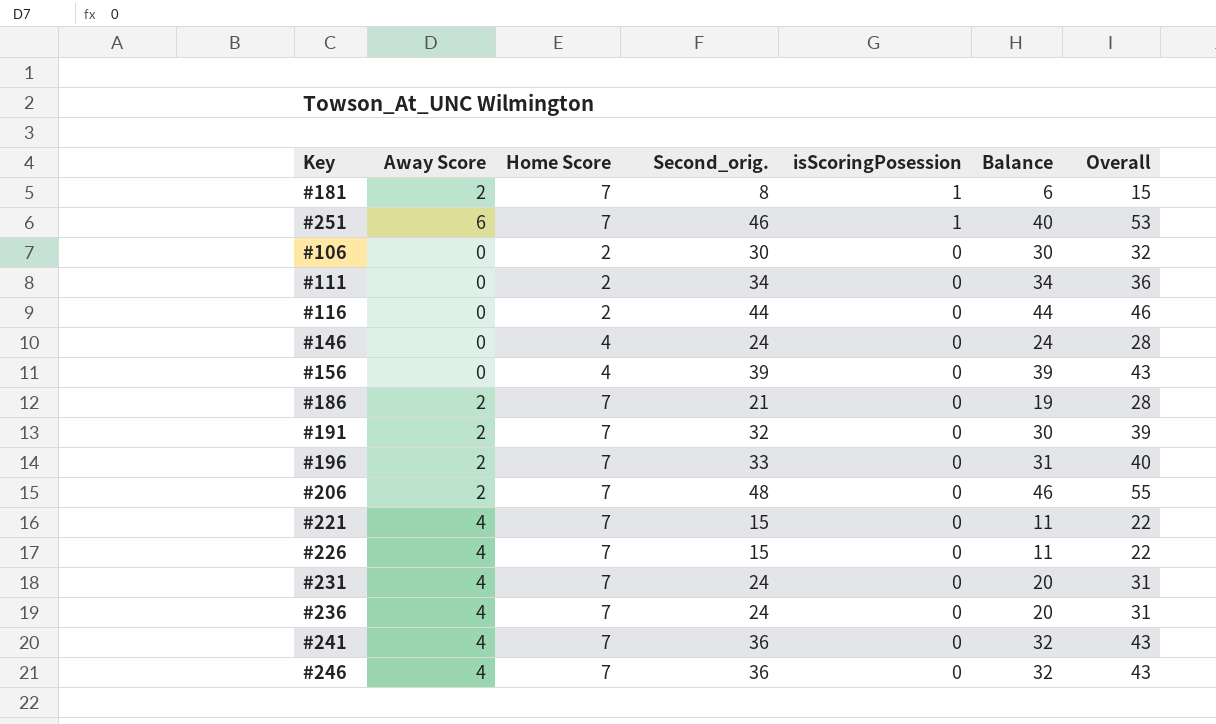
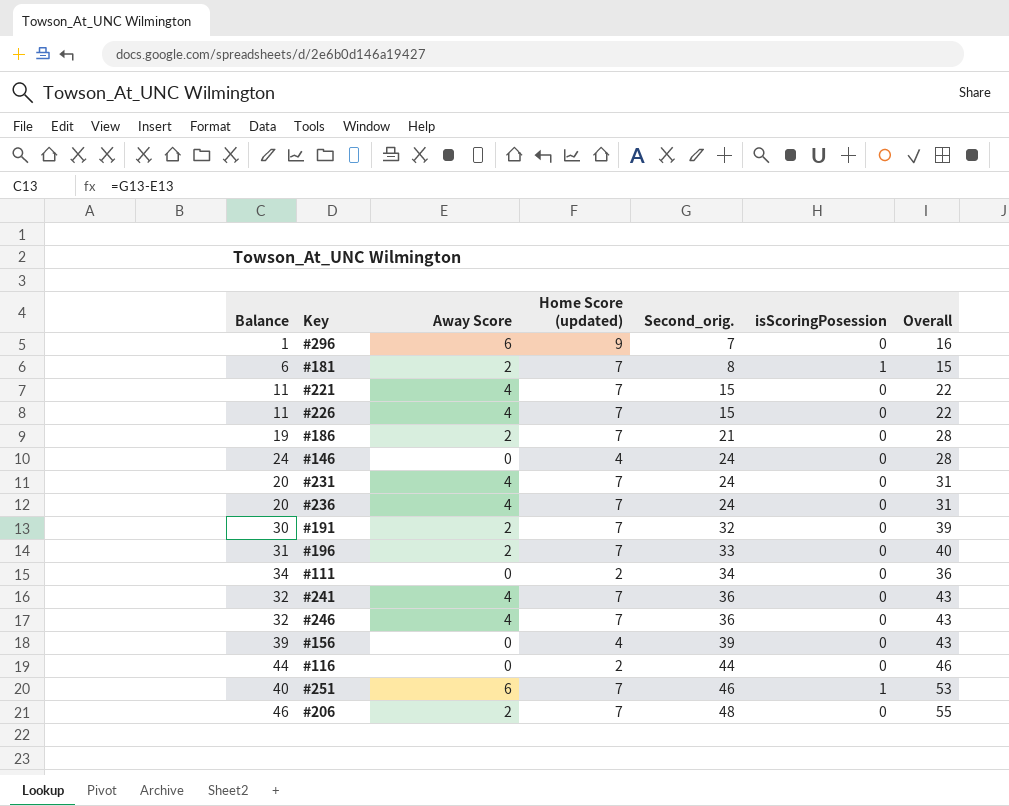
row order: isScoringPosession descending -> Second_orig. ascending
column Balance | position: 6 -> 1
column name: Home Score -> Home Score (updated)
row #106: 0 | 2 | 30 | 0 | 30 | 32 -> none
row #296: none -> 1 | 6 | 9 | 7 | 0 | 16

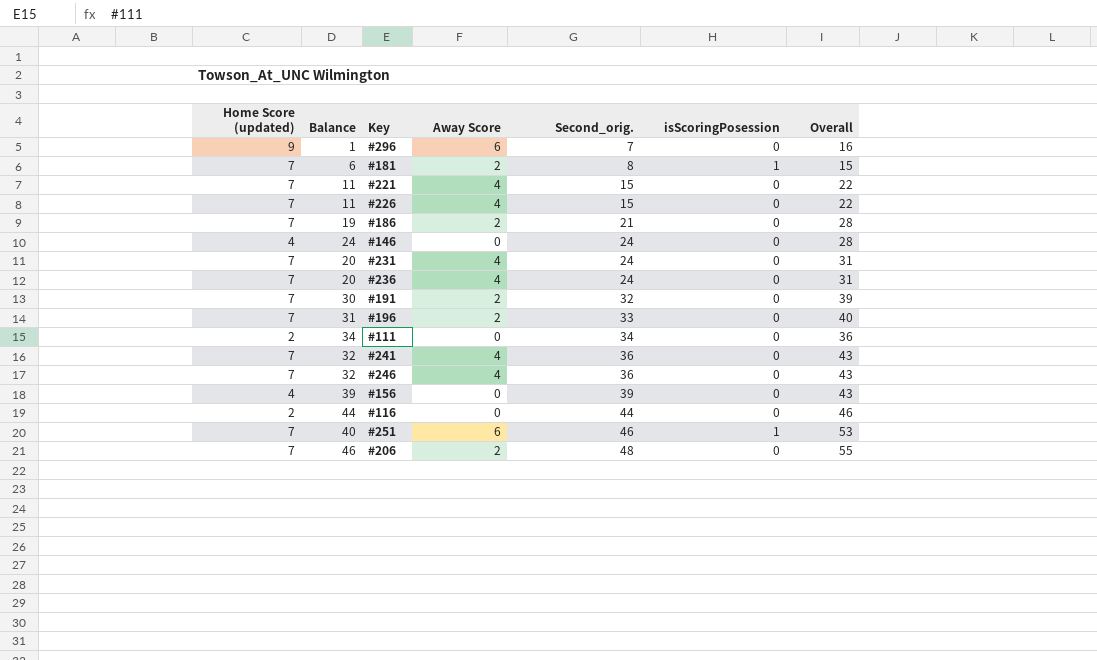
column Home Score (updated) | position: 4 -> 1

